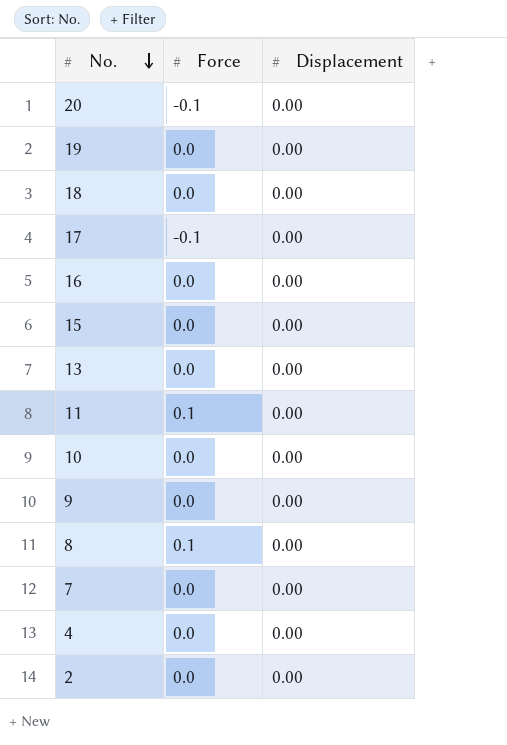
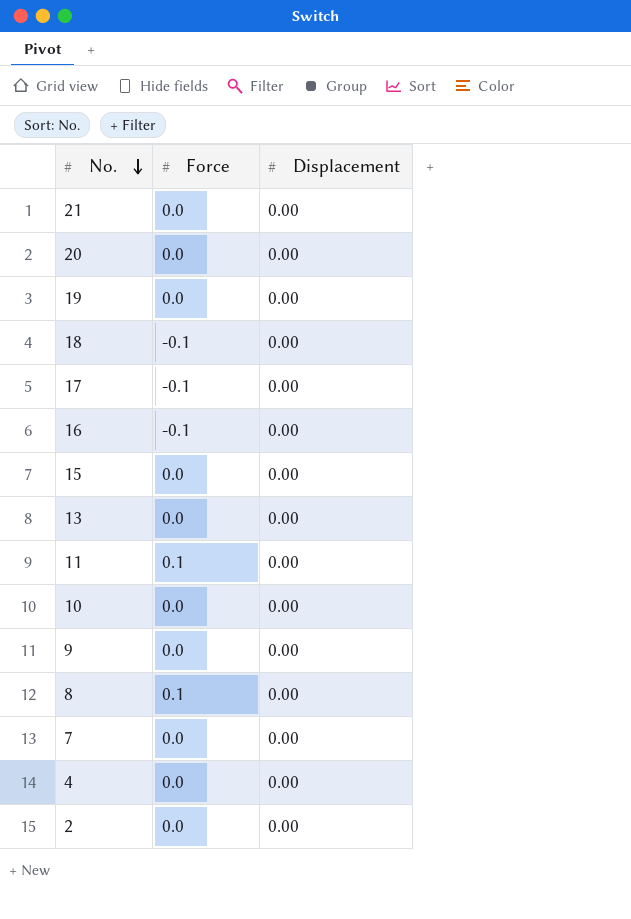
row 21: none -> 0.0 | 0.00
20 | Force: -0.1 -> 0.0
18 | Force: 0.0 -> -0.1
16 | Force: 0.0 -> -0.1

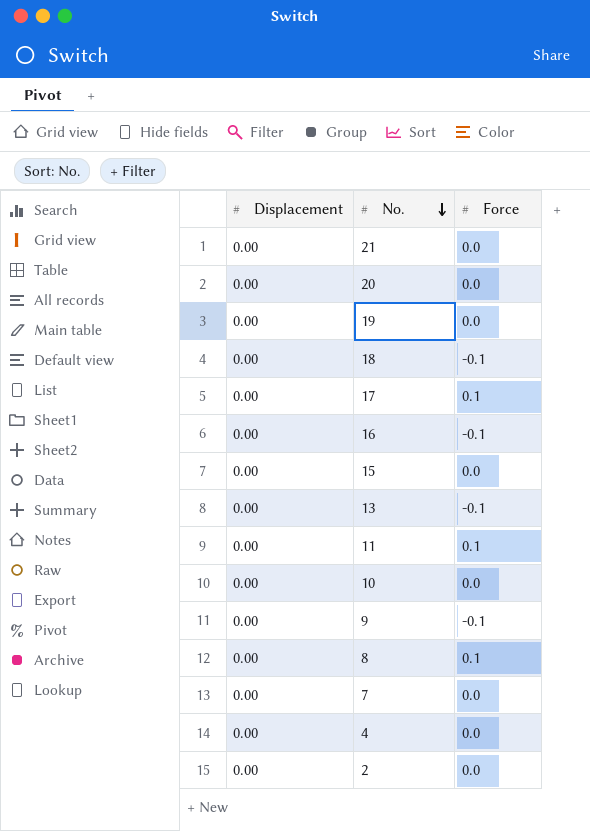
column Displacement | position: 3 -> 1
17 | Force: -0.1 -> 0.1
13 | Force: 0.0 -> -0.1
9 | Force: 0.0 -> -0.1

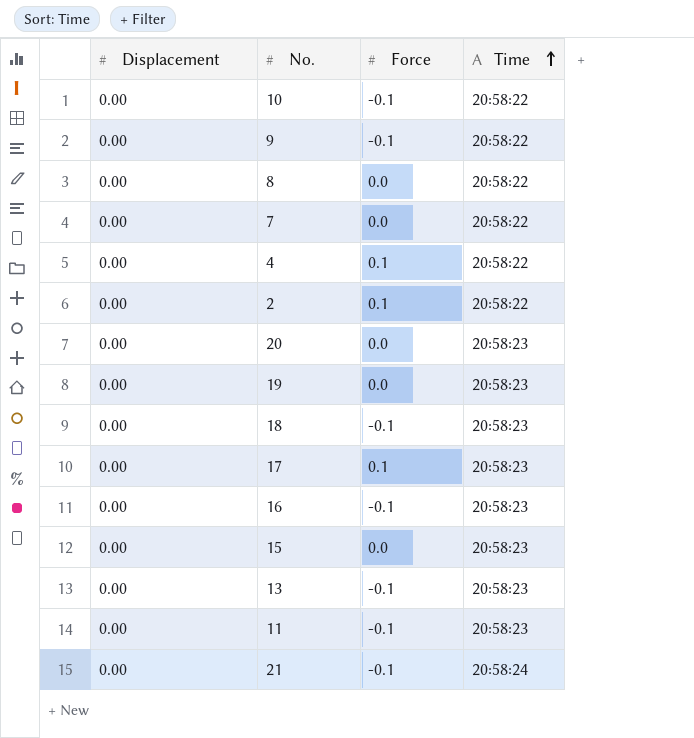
row order: No. descending -> Time ascending
column Time | position: none -> 4
10 | Force: 0.0 -> -0.1
8 | Force: 0.1 -> 0.0
4 | Force: 0.0 -> 0.1
2 | Force: 0.0 -> 0.1
11 | Force: 0.1 -> -0.1
21 | Force: 0.0 -> -0.1

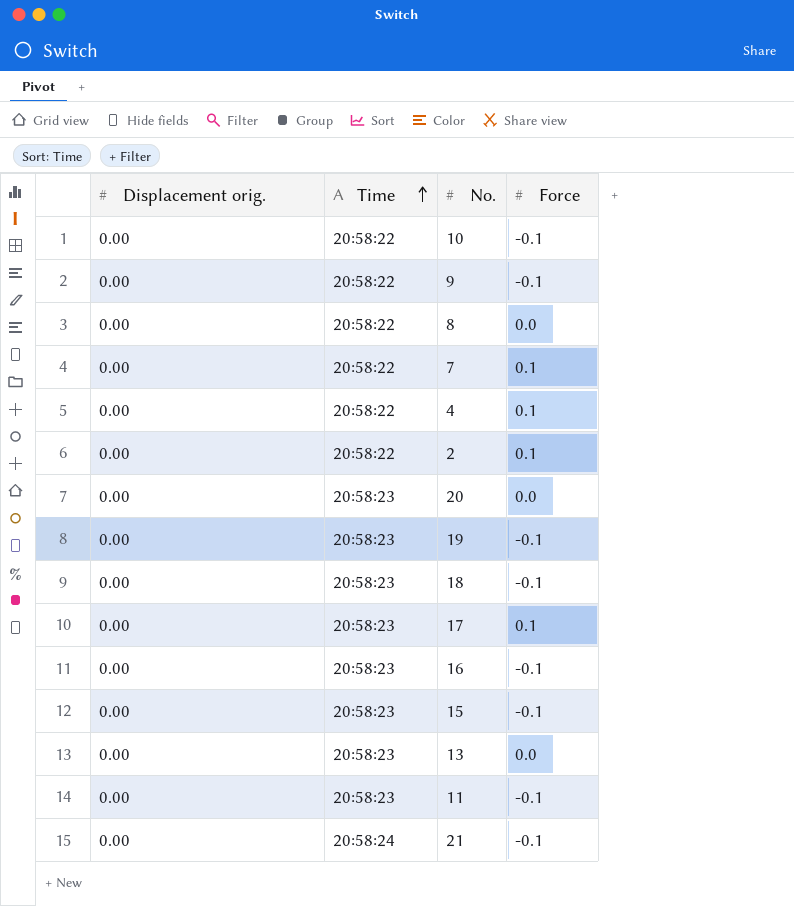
column name: Displacement -> Displacement orig.
column Time | position: 4 -> 2
7 | Force: 0.0 -> 0.1
19 | Force: 0.0 -> -0.1
15 | Force: 0.0 -> -0.1
13 | Force: -0.1 -> 0.0

